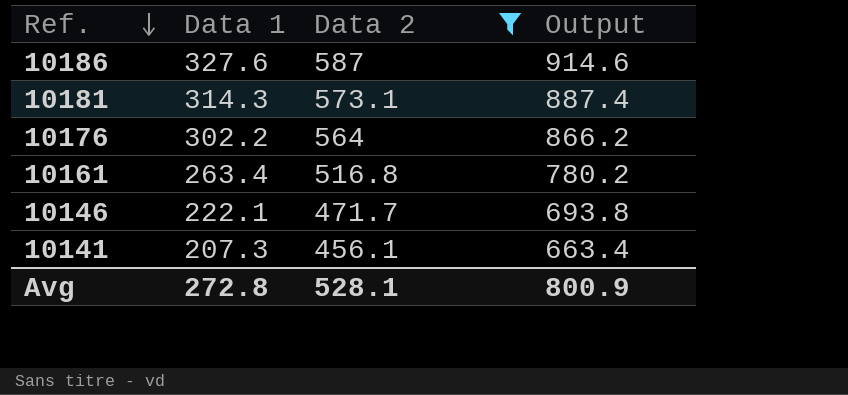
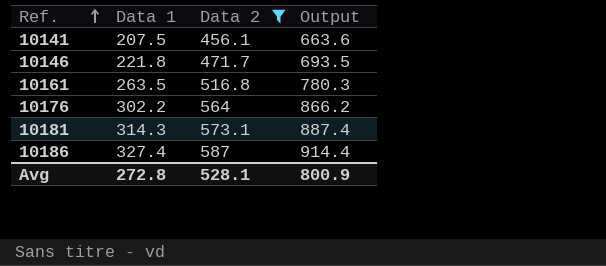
row order: Ref. descending -> Ref. ascending
10141 | Data 1: 207.3 -> 207.5
10141 | Output: 663.4 -> 663.6
10146 | Data 1: 222.1 -> 221.8
10146 | Output: 693.8 -> 693.5
10161 | Data 1: 263.4 -> 263.5
10161 | Output: 780.2 -> 780.3
10186 | Data 1: 327.6 -> 327.4
10186 | Output: 914.6 -> 914.4

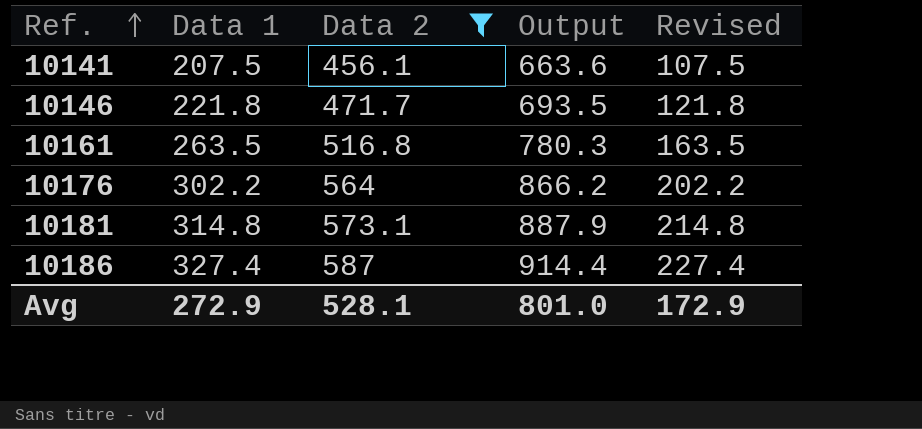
column Revised | formula: none -> [Data 1] - 100
10181 | Data 1: 314.3 -> 314.8
10181 | Output: 887.4 -> 887.9
Avg | Data 1: 272.8 -> 272.9
Avg | Output: 800.9 -> 801.0

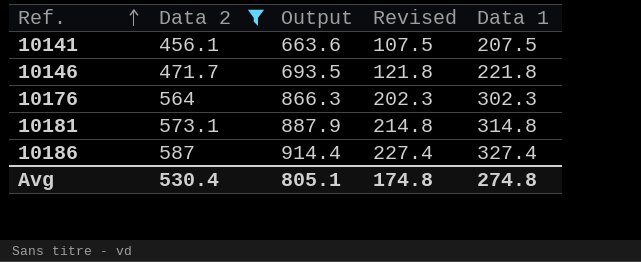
column Data 1 | position: 2 -> 5
row 10161: 263.5 | 516.8 | 780.3 | 163.5 -> none
10176 | Output: 866.2 -> 866.3
10176 | Revised: 202.2 -> 202.3
10176 | Data 1: 302.2 -> 302.3
Avg | Data 2: 528.1 -> 530.4
Avg | Output: 801.0 -> 805.1
Avg | Revised: 172.9 -> 174.8
Avg | Data 1: 272.9 -> 274.8

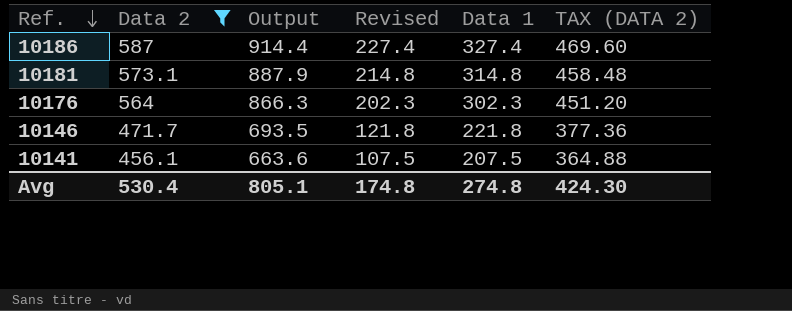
row order: Ref. ascending -> Ref. descending
column TAX (DATA 2) | formula: none -> [Data 2] * 0.8

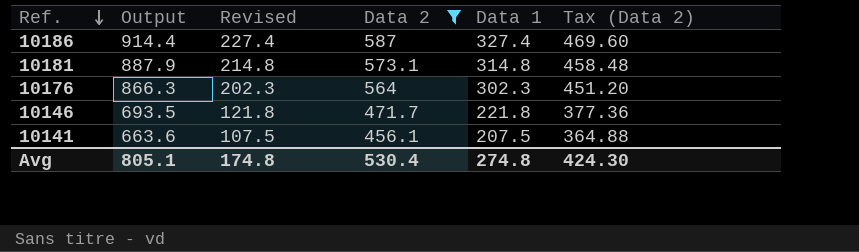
column Data 2 | position: 2 -> 4
column name: TAX (DATA 2) -> Tax (Data 2)

